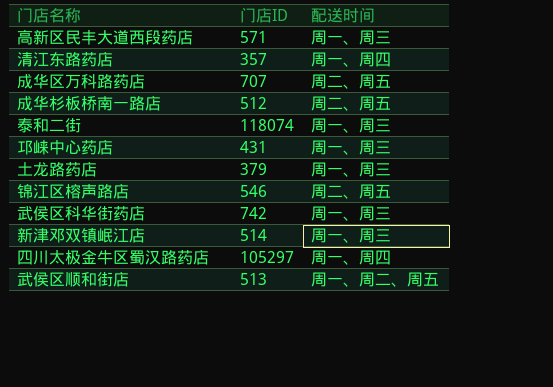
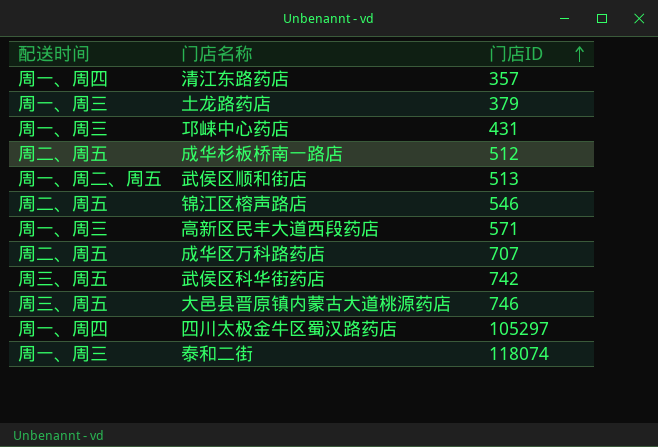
row order: none -> 门店ID ascending
column 配送时间 | position: 3 -> 1
row 新津邓双镇岷江店: 514 | 周一、周三 -> none
武侯区科华街药店 | 配送时间: 周一、周三 -> 周三、周五
row 大邑县晋原镇内蒙古大道桃源药店: none -> 周三、周五 | 746

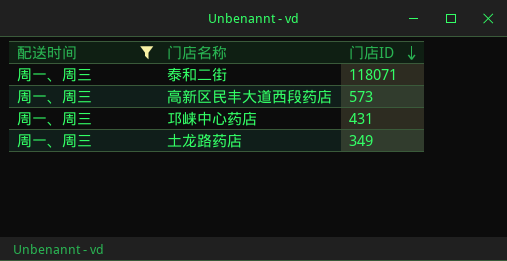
filter: none -> 配送时间 = 周一、周三
row order: 门店ID ascending -> 门店ID descending
泰和二街 | 门店ID: 118074 -> 118071
高新区民丰大道西段药店 | 门店ID: 571 -> 573
土龙路药店 | 门店ID: 379 -> 349

